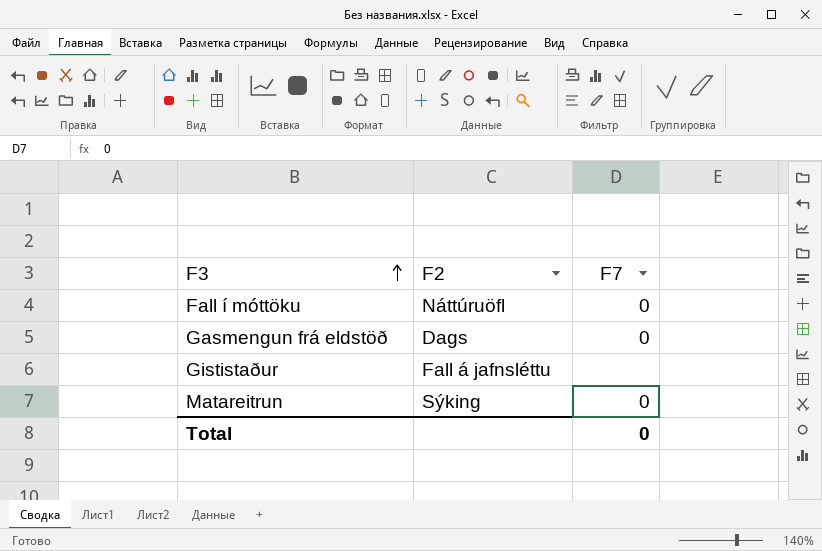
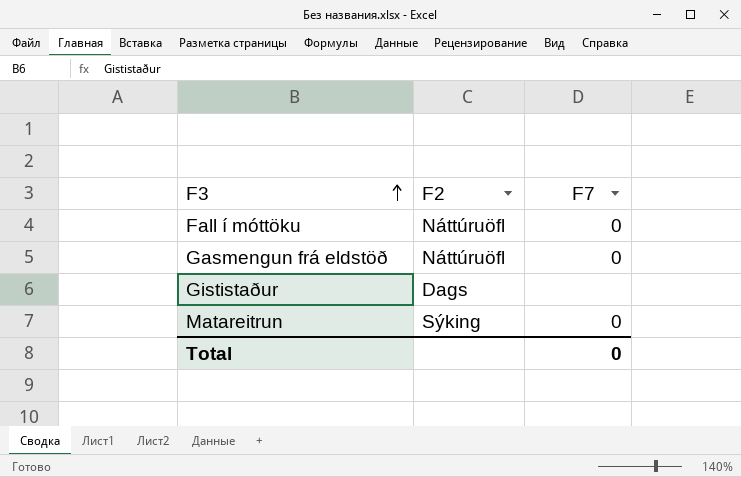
Gasmengun frá eldstöð | F2: Dags -> Náttúruöfl
Gististaður | F2: Fall á jafnsléttu -> Dags

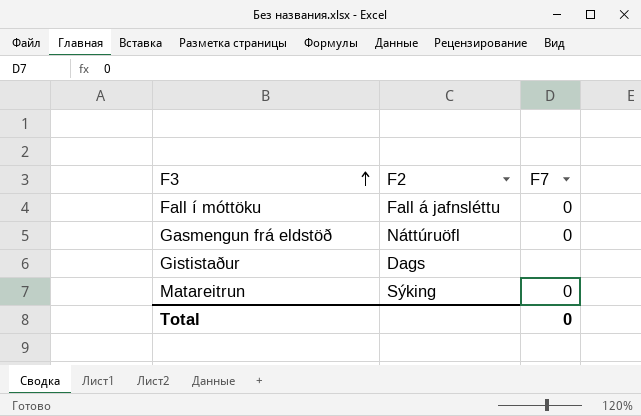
Fall í móttöku | F2: Náttúruöfl -> Fall á jafnsléttu

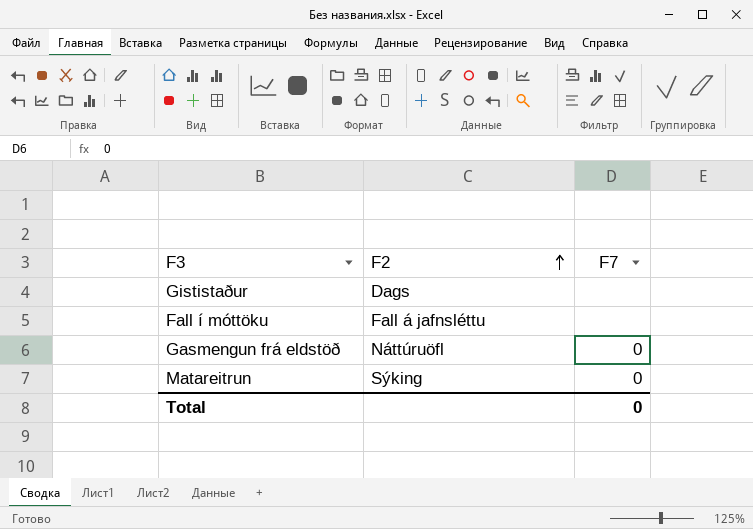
row order: F3 ascending -> F2 ascending
Fall í móttöku | F7: 0 -> none

